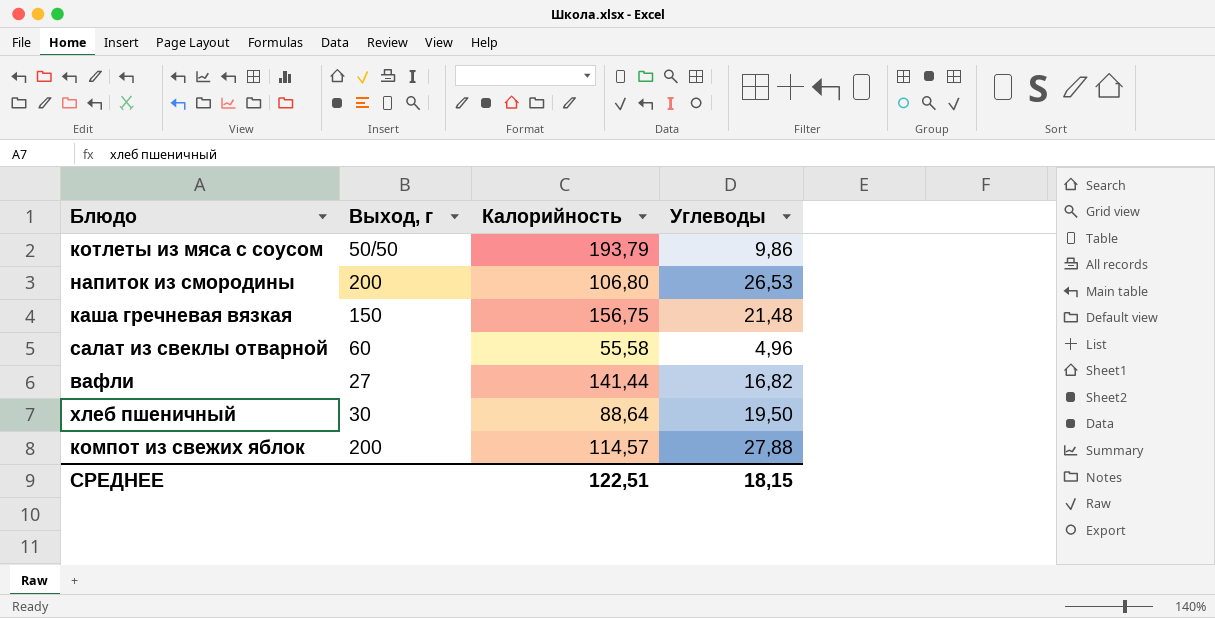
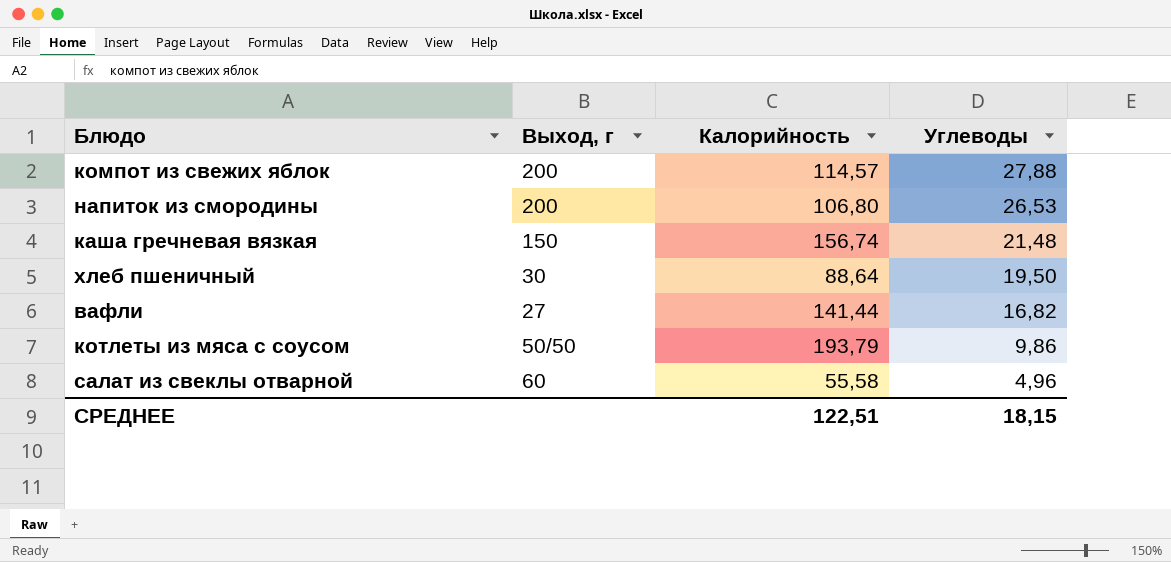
row order: none -> Углеводы descending
каша гречневая вязкая | Калорийность: 156,75 -> 156,74

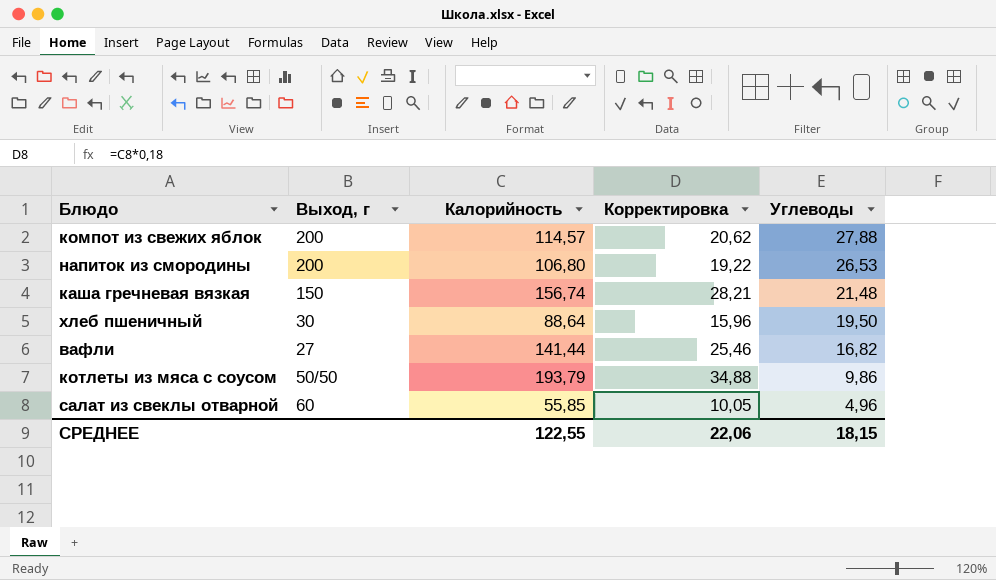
column Корректировка | formula: none -> [Калорийность] * 0,18
салат из свеклы отварной | Калорийность: 55,58 -> 55,85
СРЕДНЕЕ | Калорийность: 122,51 -> 122,55

